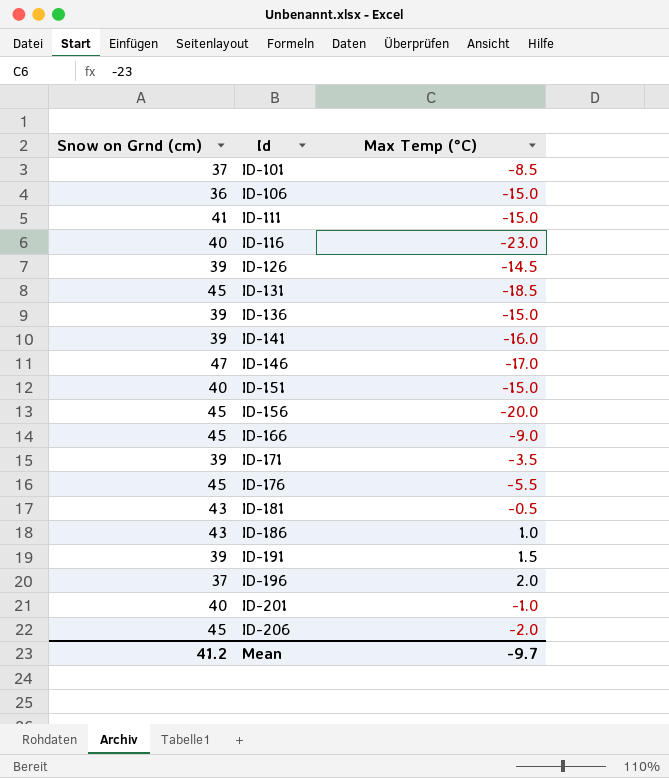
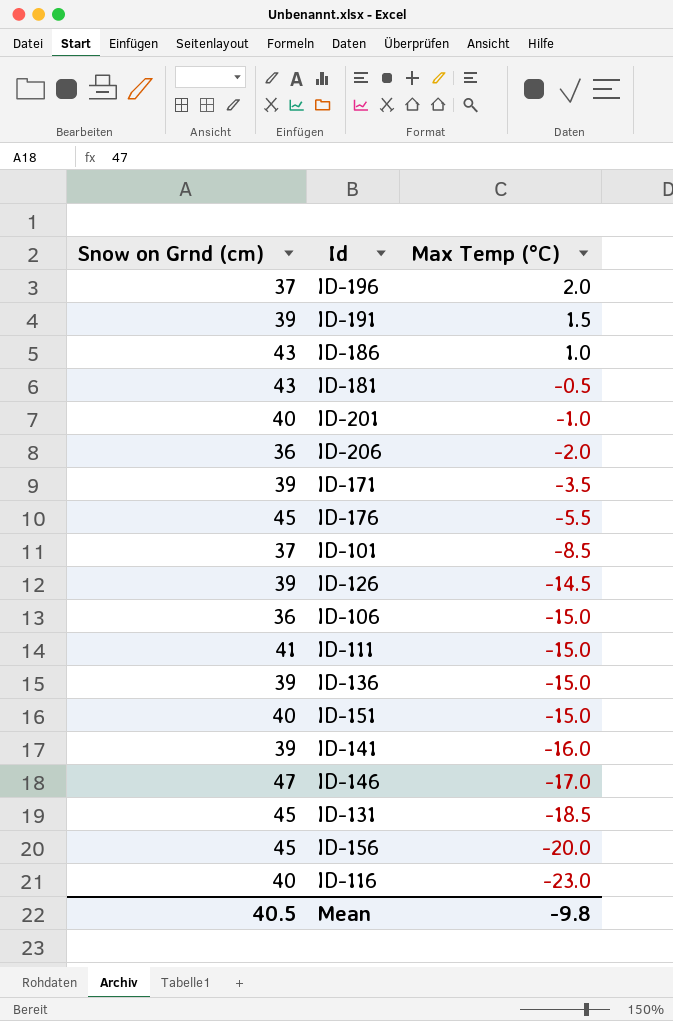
row order: Id ascending -> Max Temp (°C) descending
row ID-166: 45 | -9.0 -> none
ID-206 | Snow on Grnd (cm): 45 -> 36
Mean | Snow on Grnd (cm): 41.2 -> 40.5
Mean | Max Temp (°C): -9.7 -> -9.8

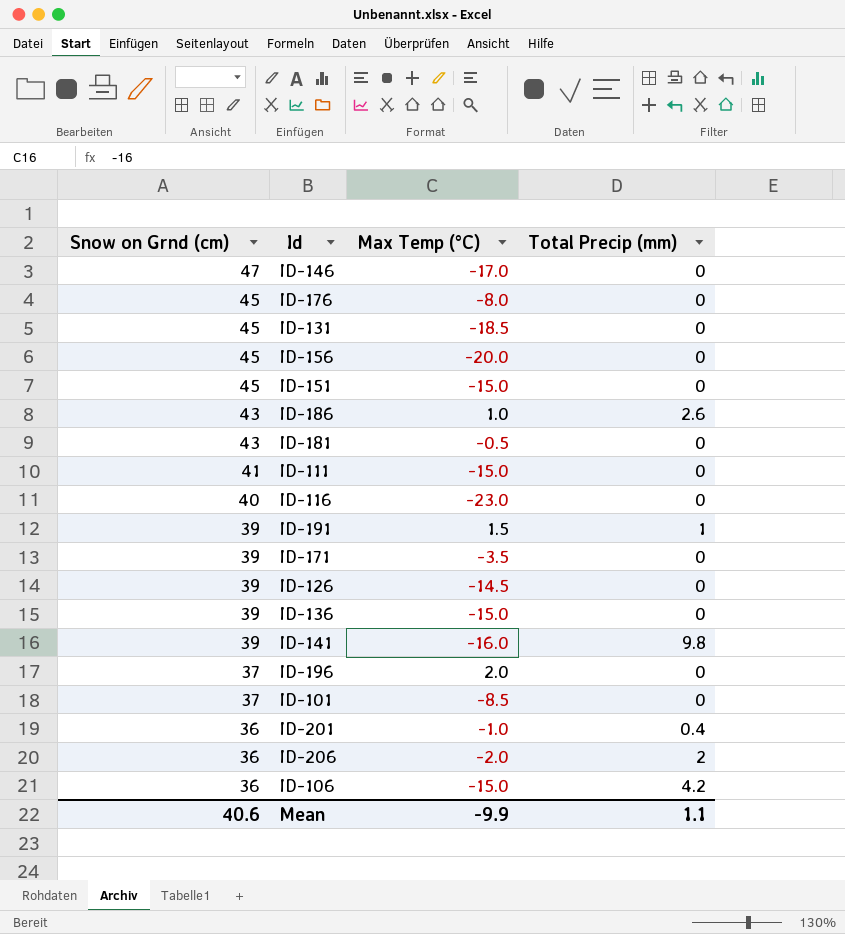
row order: Max Temp (°C) descending -> Snow on Grnd (cm) descending
column Total Precip (mm) | position: none -> 4
ID-176 | Max Temp (°C): -5.5 -> -8.0
ID-151 | Snow on Grnd (cm): 40 -> 45
ID-201 | Snow on Grnd (cm): 40 -> 36
Mean | Snow on Grnd (cm): 40.5 -> 40.6
Mean | Max Temp (°C): -9.8 -> -9.9

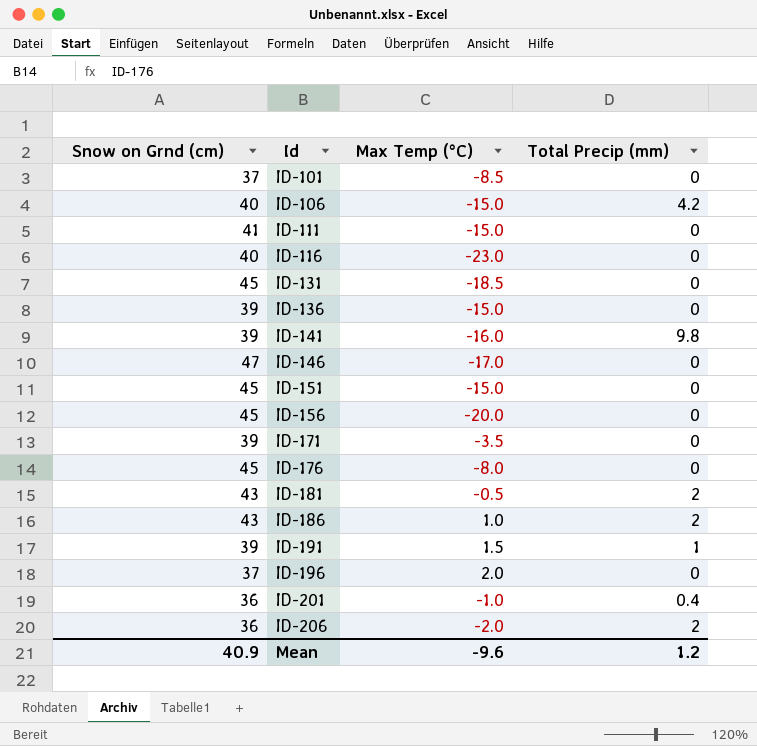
row order: Snow on Grnd (cm) descending -> Id ascending
row ID-126: 39 | -14.5 | 0 -> none
ID-106 | Snow on Grnd (cm): 36 -> 40
ID-181 | Total Precip (mm): 0 -> 2
ID-186 | Total Precip (mm): 2.6 -> 2
Mean | Snow on Grnd (cm): 40.6 -> 40.9
Mean | Max Temp (°C): -9.9 -> -9.6
Mean | Total Precip (mm): 1.1 -> 1.2

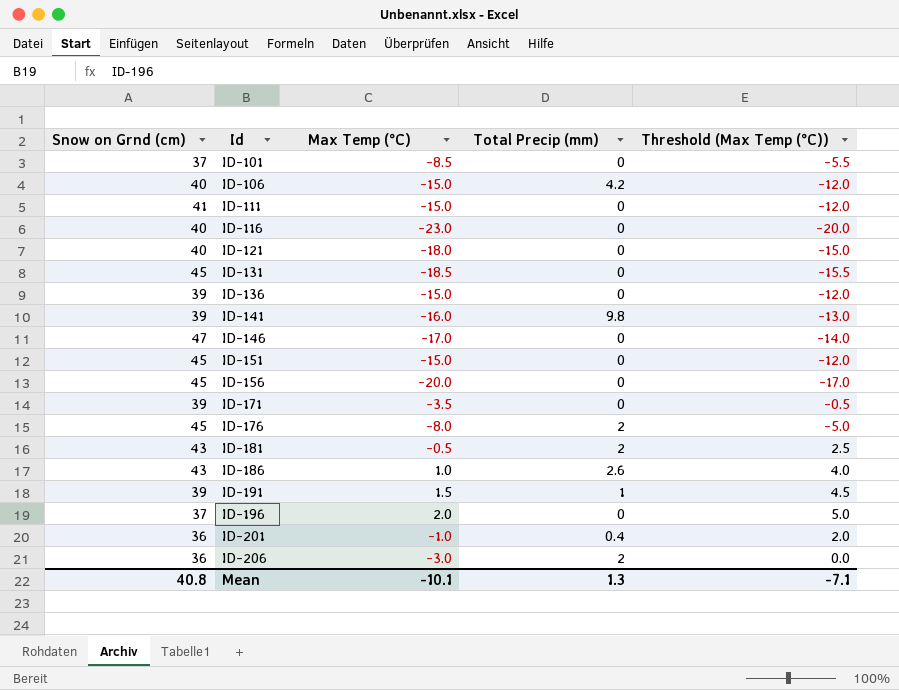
column Threshold (Max Temp (°C)) | formula: none -> [Max Temp (°C)] + 3
row ID-121: none -> 40 | -18.0 | 0 | -15.0
ID-176 | Total Precip (mm): 0 -> 2
ID-186 | Total Precip (mm): 2 -> 2.6
ID-206 | Max Temp (°C): -2.0 -> -3.0
Mean | Snow on Grnd (cm): 40.9 -> 40.8
Mean | Max Temp (°C): -9.6 -> -10.1
Mean | Total Precip (mm): 1.2 -> 1.3

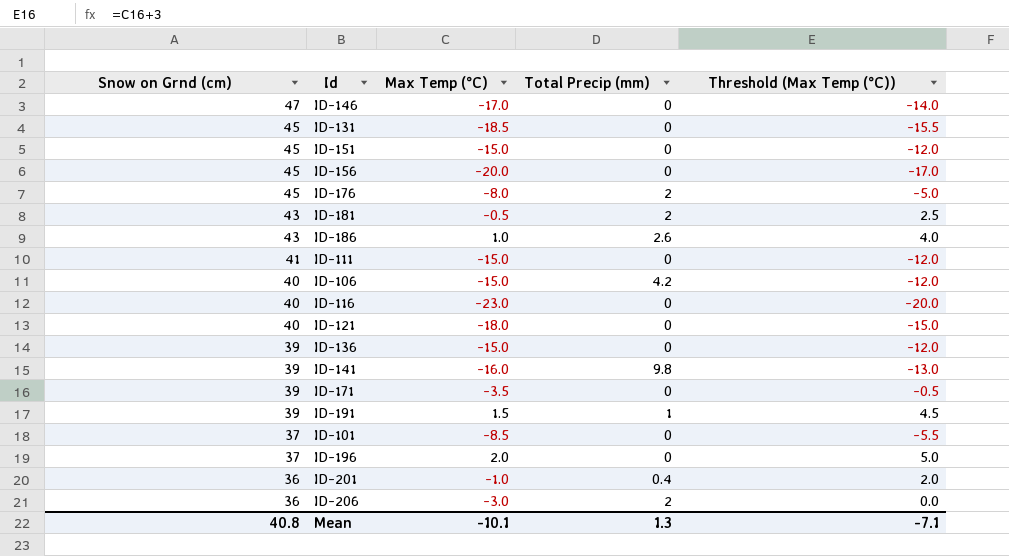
row order: Id ascending -> Snow on Grnd (cm) descending

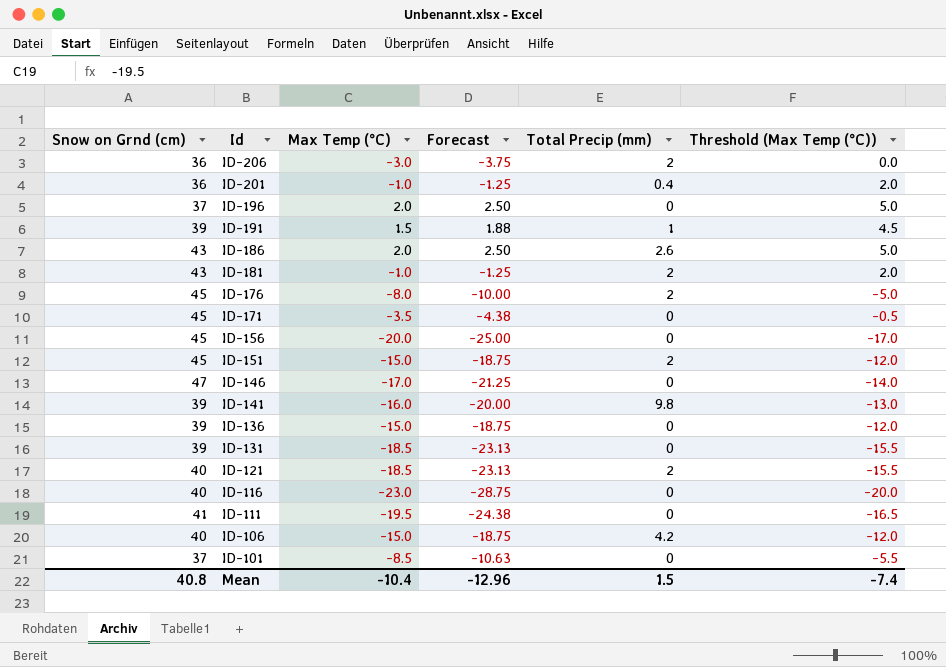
row order: Snow on Grnd (cm) descending -> Id descending
column Forecast | formula: none -> [Max Temp (°C)] * 1.25
ID-186 | Max Temp (°C): 1.0 -> 2.0
ID-186 | Threshold (Max Temp (°C)): 4.0 -> 5.0
ID-181 | Max Temp (°C): -0.5 -> -1.0
ID-181 | Threshold (Max Temp (°C)): 2.5 -> 2.0
ID-171 | Snow on Grnd (cm): 39 -> 45
ID-151 | Total Precip (mm): 0 -> 2
ID-131 | Snow on Grnd (cm): 45 -> 39
ID-121 | Max Temp (°C): -18.0 -> -18.5
ID-121 | Total Precip (mm): 0 -> 2
ID-121 | Threshold (Max Temp (°C)): -15.0 -> -15.5
ID-111 | Max Temp (°C): -15.0 -> -19.5
ID-111 | Threshold (Max Temp (°C)): -12.0 -> -16.5
Mean | Max Temp (°C): -10.1 -> -10.4
Mean | Total Precip (mm): 1.3 -> 1.5
Mean | Threshold (Max Temp (°C)): -7.1 -> -7.4

